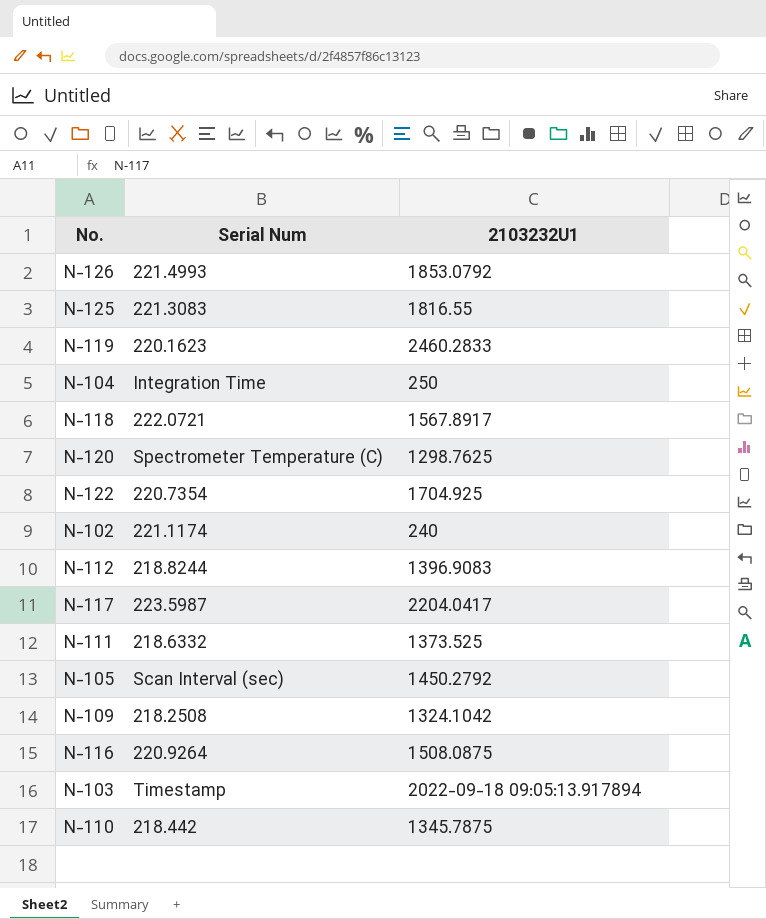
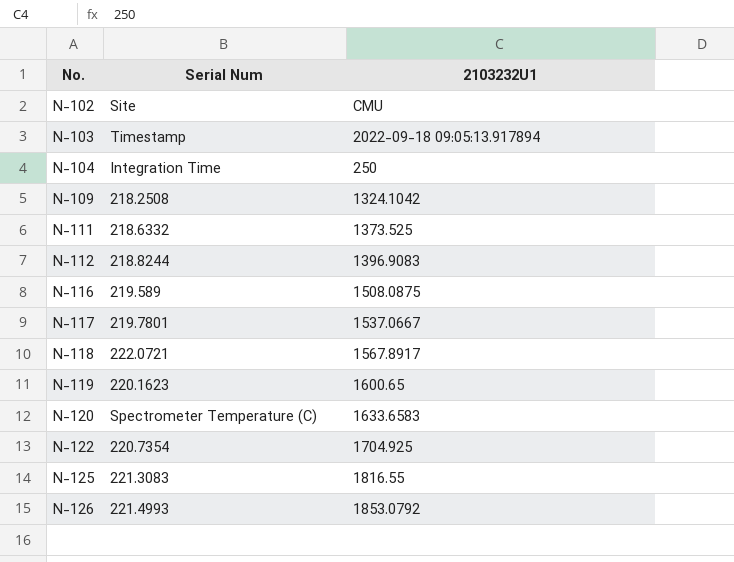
row order: none -> No. ascending
row N-105: Scan Interval (sec) | 1450.2792 -> none
row N-110: 218.442 | 1345.7875 -> none
N-102 | Serial Num: 221.1174 -> Site
N-102 | 2103232U1: 240 -> CMU
N-116 | Serial Num: 220.9264 -> 219.589
N-117 | Serial Num: 223.5987 -> 219.7801
N-117 | 2103232U1: 2204.0417 -> 1537.0667
N-119 | 2103232U1: 2460.2833 -> 1600.65
N-120 | 2103232U1: 1298.7625 -> 1633.6583

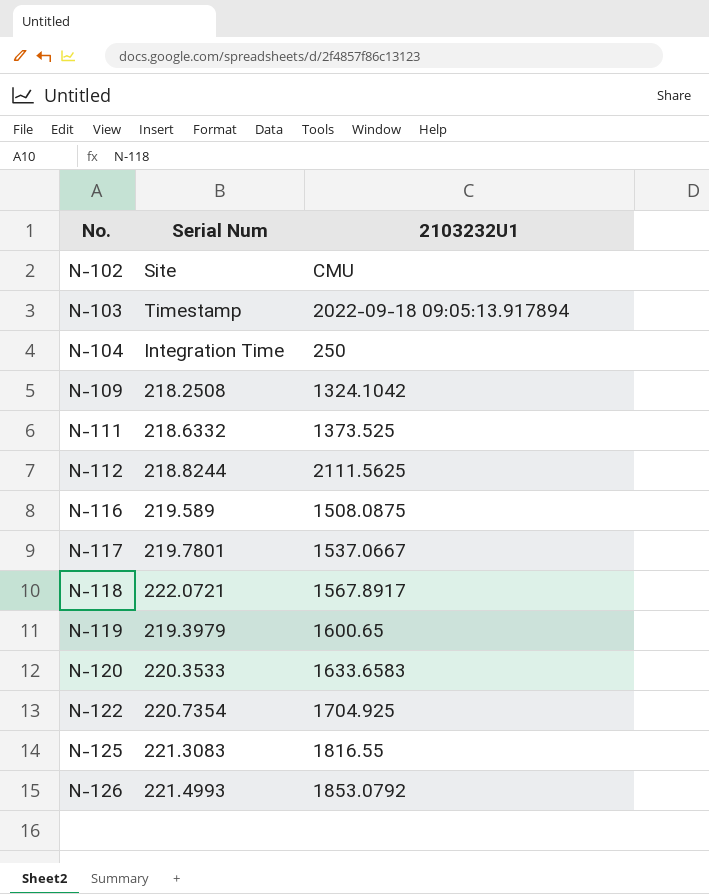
N-112 | 2103232U1: 1396.9083 -> 2111.5625
N-119 | Serial Num: 220.1623 -> 219.3979
N-120 | Serial Num: Spectrometer Temperature (C) -> 220.3533

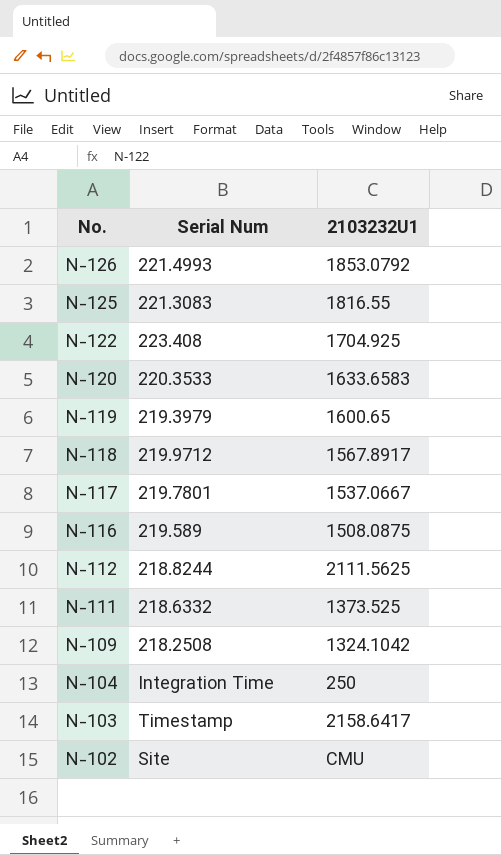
row order: No. ascending -> No. descending
N-122 | Serial Num: 220.7354 -> 223.408
N-118 | Serial Num: 222.0721 -> 219.9712
N-103 | 2103232U1: 2022-09-18 09:05:13.917894 -> 2158.6417

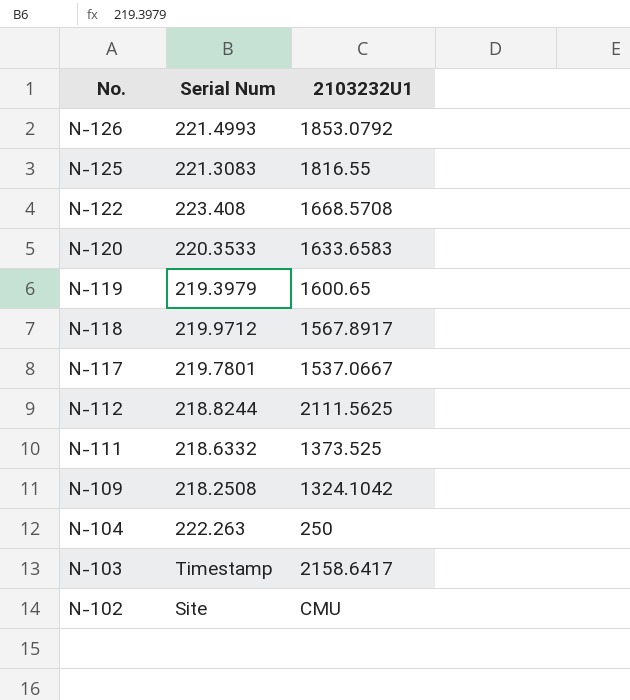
row N-116: 219.589 | 1508.0875 -> none
N-122 | 2103232U1: 1704.925 -> 1668.5708
N-104 | Serial Num: Integration Time -> 222.263

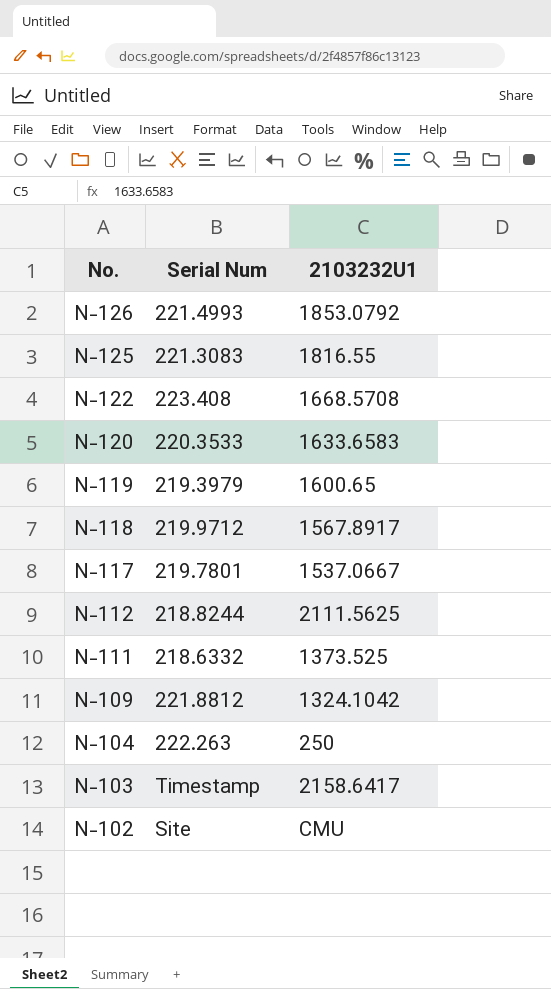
N-109 | Serial Num: 218.2508 -> 221.8812

